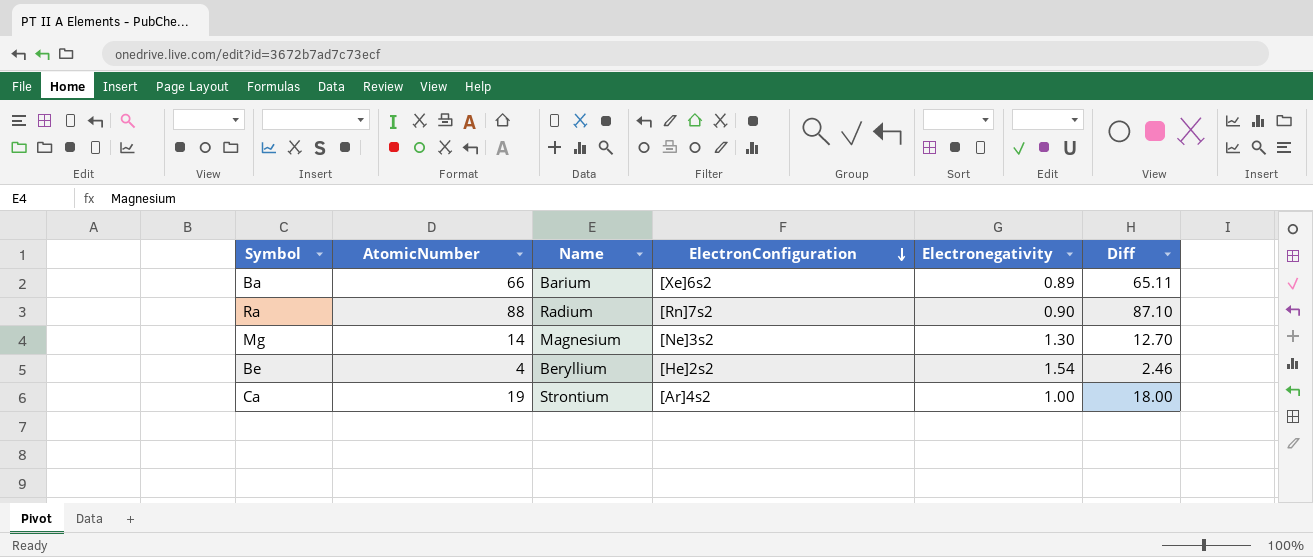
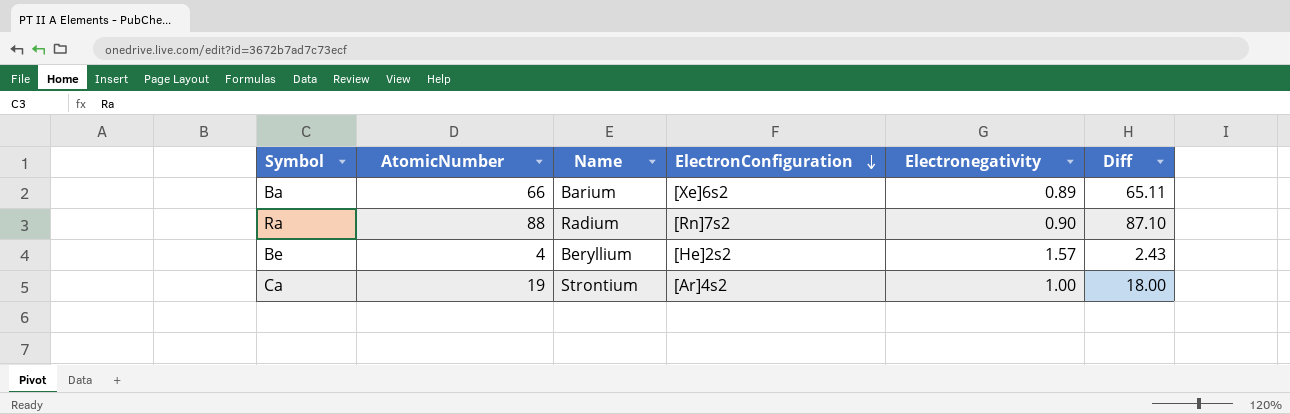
row Mg: 14 | Magnesium | [Ne]3s2 | 1.30 | 12.70 -> none
Be | Electronegativity: 1.54 -> 1.57
Be | Diff: 2.46 -> 2.43

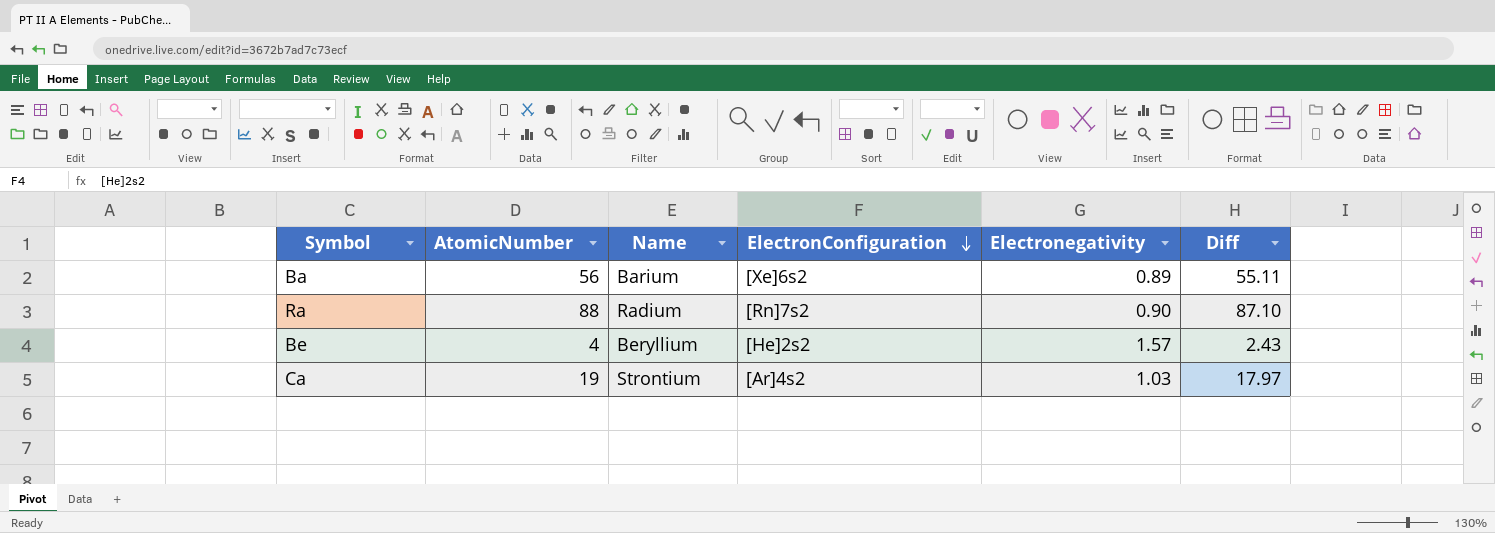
Ba | AtomicNumber: 66 -> 56
Ba | Diff: 65.11 -> 55.11
Ca | Electronegativity: 1.00 -> 1.03
Ca | Diff: 18.00 -> 17.97

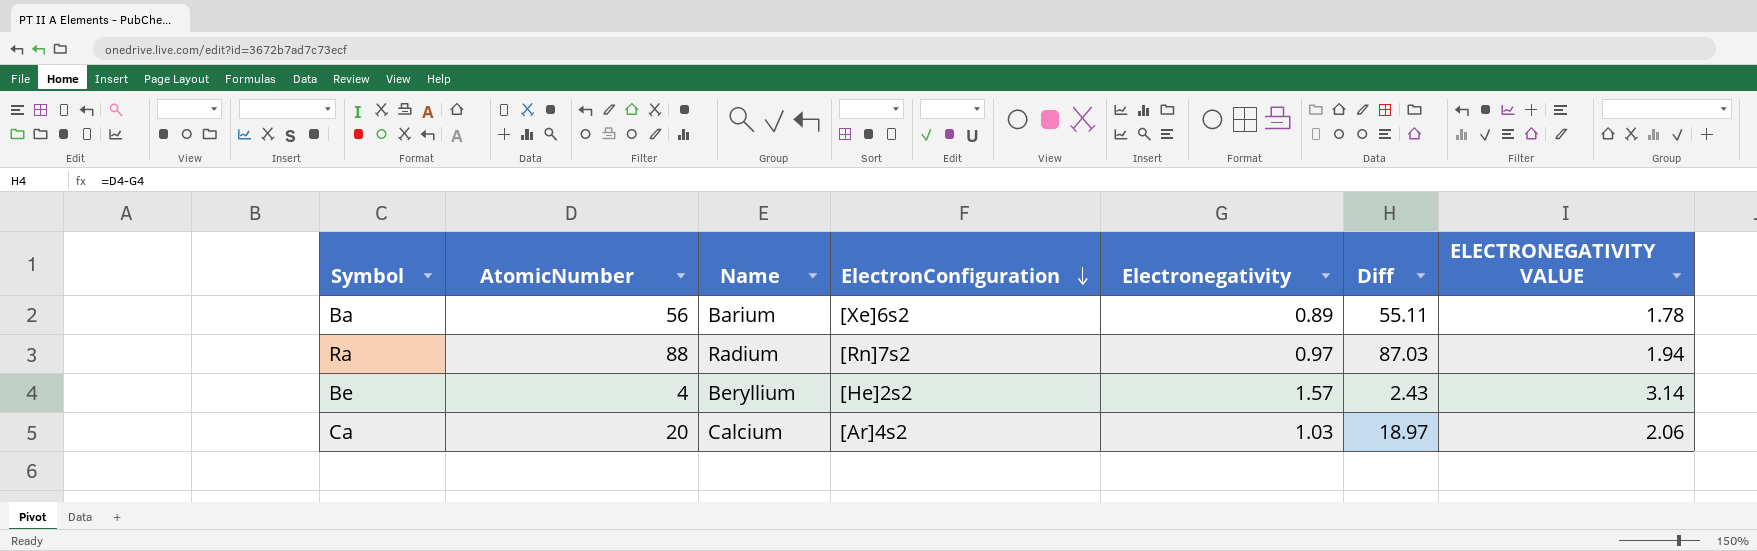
column ELECTRONEGATIVITY VALUE | formula: none -> [Electronegativity] * 2
Ra | Electronegativity: 0.90 -> 0.97
Ra | Diff: 87.10 -> 87.03
Ca | AtomicNumber: 19 -> 20
Ca | Name: Strontium -> Calcium
Ca | Diff: 17.97 -> 18.97

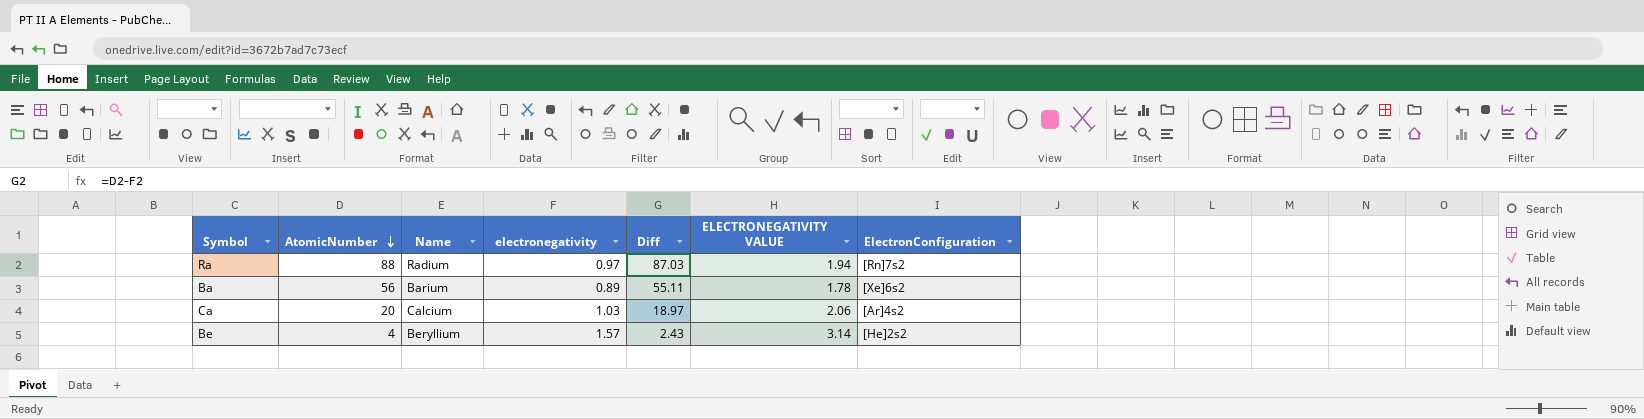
row order: ElectronConfiguration descending -> AtomicNumber descending
column name: Electronegativity -> electronegativity
column ElectronConfiguration | position: 4 -> 7

